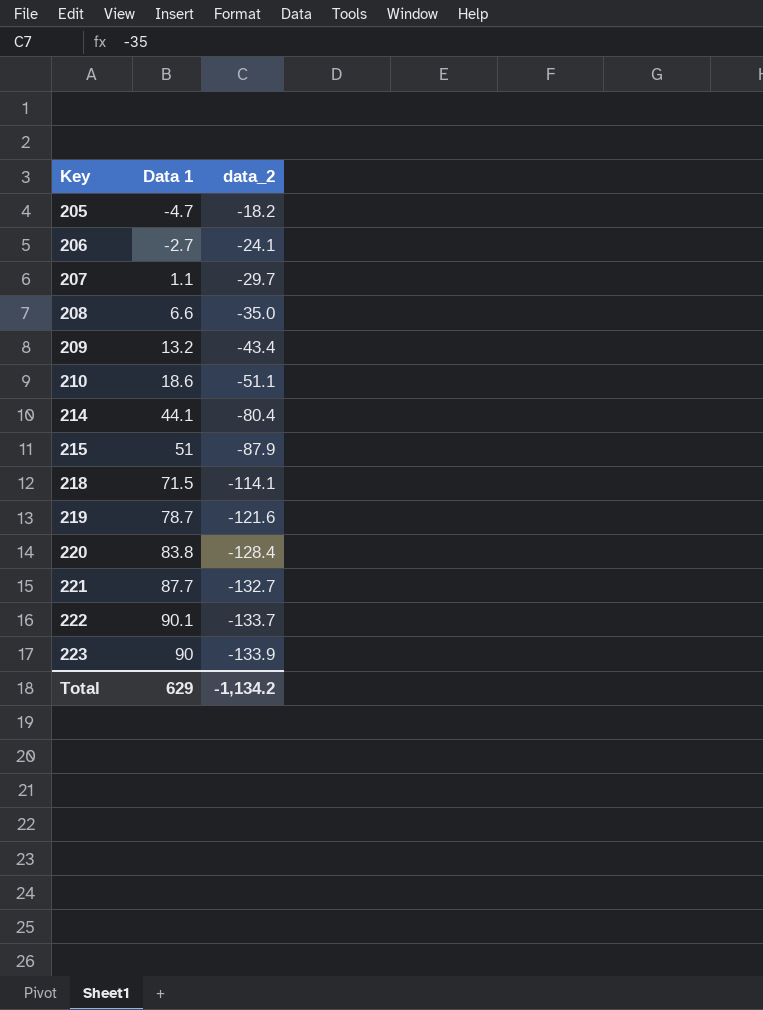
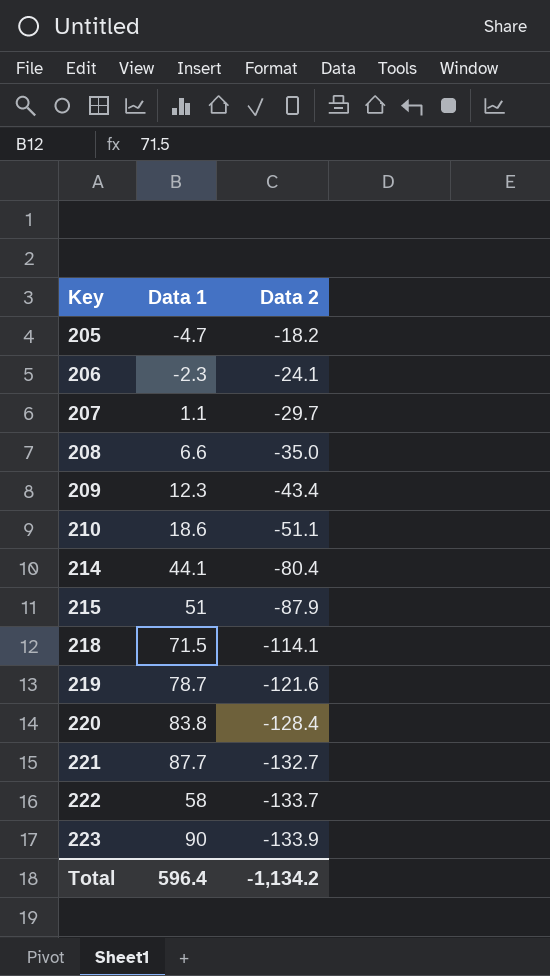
column name: data_2 -> Data 2
206 | Data 1: -2.7 -> -2.3
209 | Data 1: 13.2 -> 12.3
222 | Data 1: 90.1 -> 58
Total | Data 1: 629 -> 596.4

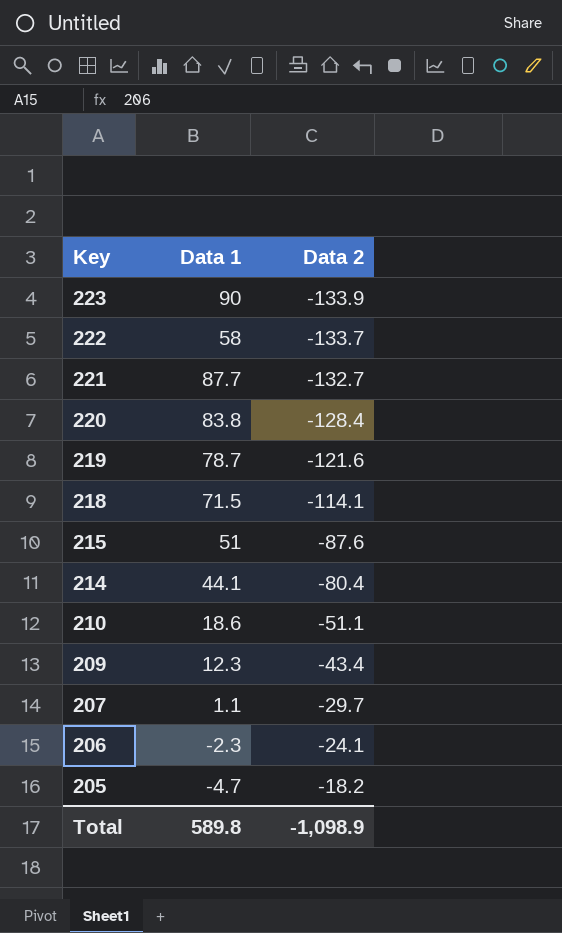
row order: Key ascending -> Key descending
row 208: 6.6 | -35.0 -> none
215 | Data 2: -87.9 -> -87.6
Total | Data 1: 596.4 -> 589.8
Total | Data 2: -1,134.2 -> -1,098.9

